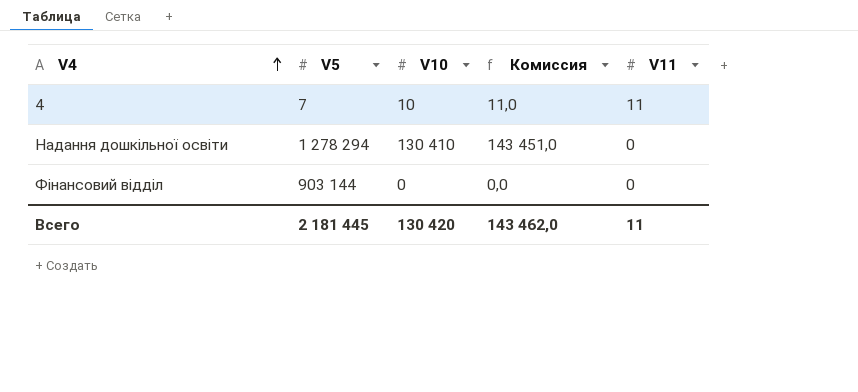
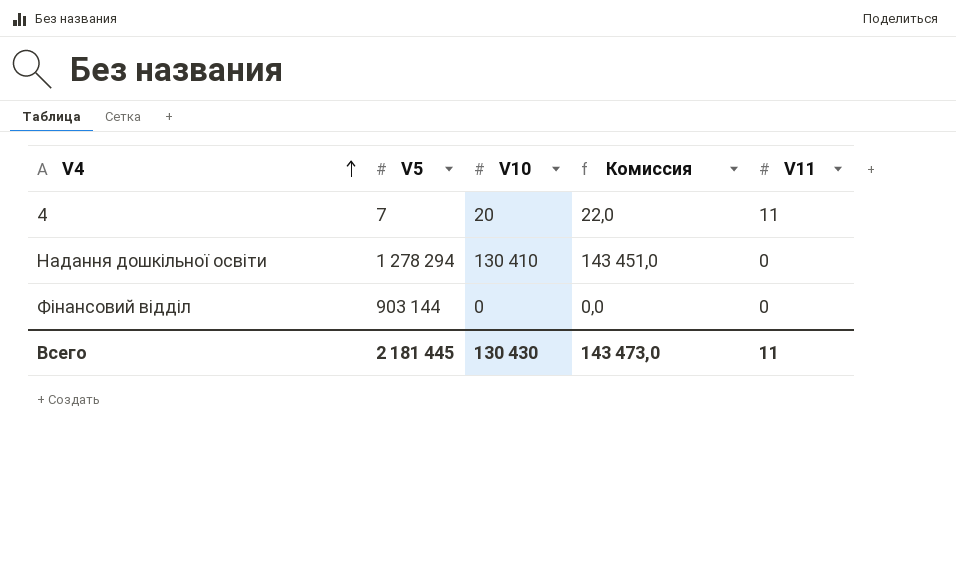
4 | V10: 10 -> 20
4 | Комиссия: 11,0 -> 22,0
Всего | V10: 130 420 -> 130 430
Всего | Комиссия: 143 462,0 -> 143 473,0

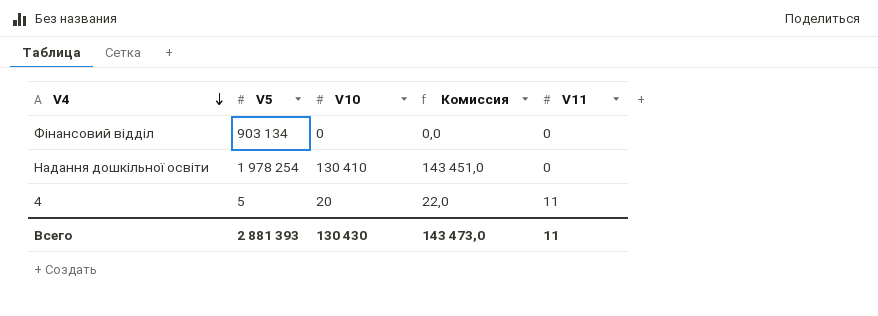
row order: V4 ascending -> V4 descending
Фінансовий відділ | V5: 903 144 -> 903 134
Надання дошкільної освіти | V5: 1 278 294 -> 1 978 254
4 | V5: 7 -> 5
Всего | V5: 2 181 445 -> 2 881 393

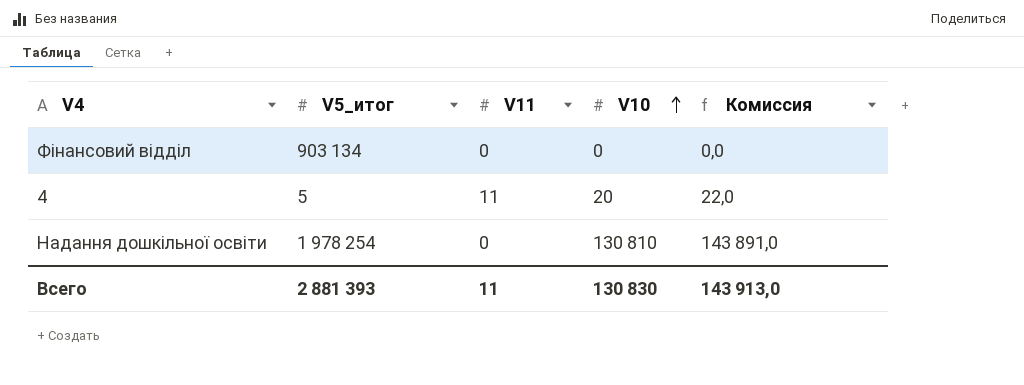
row order: V4 descending -> V10 ascending
column name: V5 -> V5_итог
column V11 | position: 5 -> 3
Надання дошкільної освіти | V10: 130 410 -> 130 810
Надання дошкільної освіти | Комиссия: 143 451,0 -> 143 891,0
Всего | V10: 130 430 -> 130 830
Всего | Комиссия: 143 473,0 -> 143 913,0

